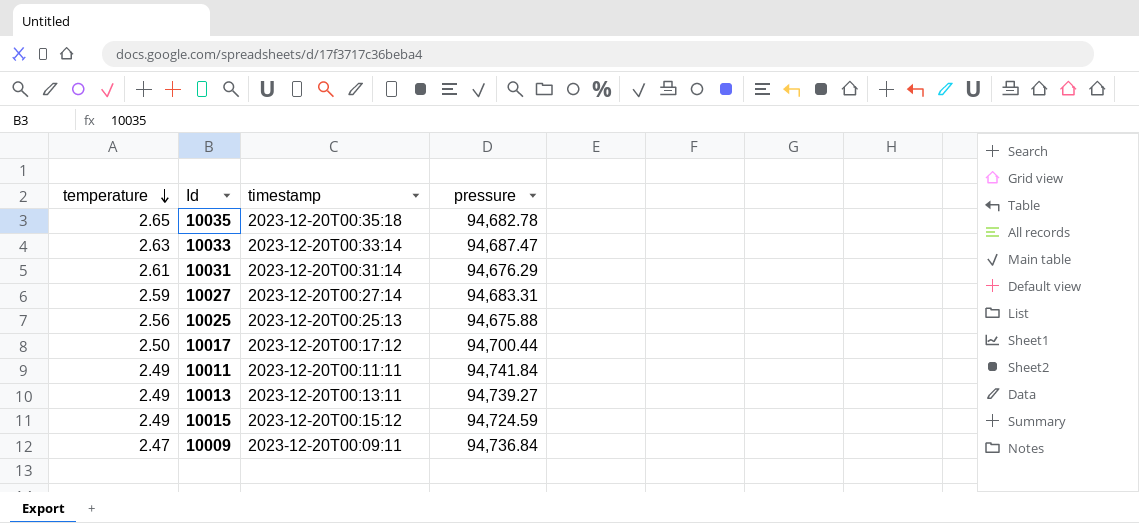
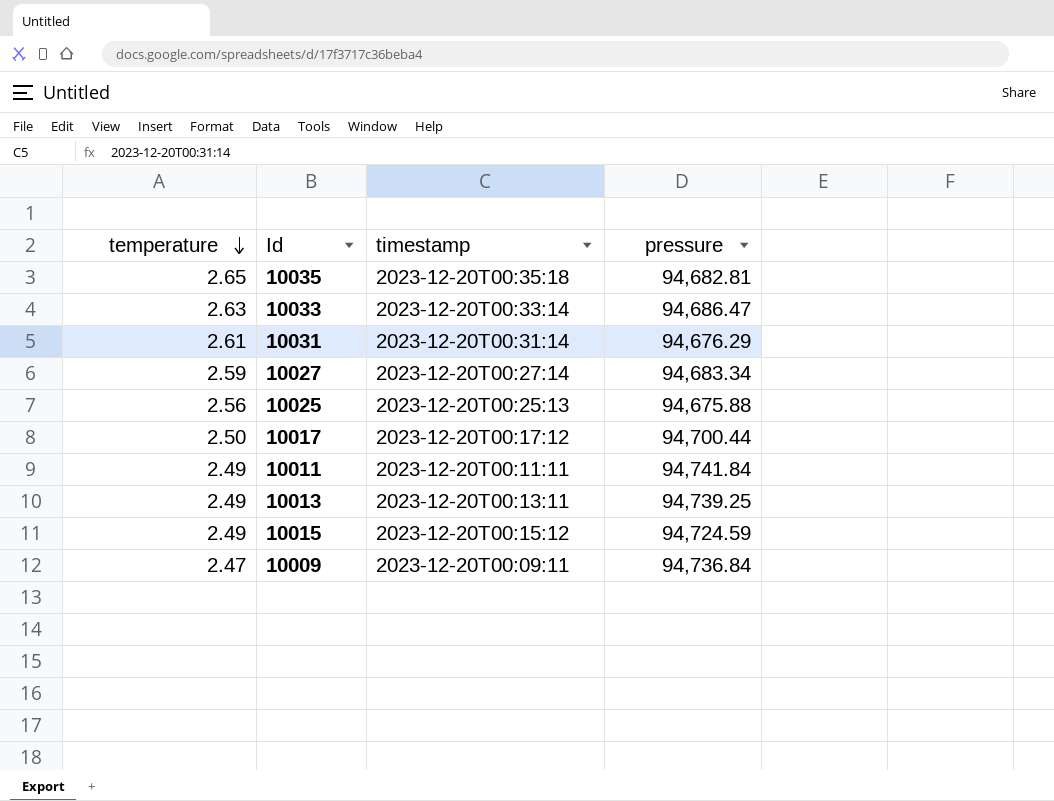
10035 | pressure: 94,682.78 -> 94,682.81
10033 | pressure: 94,687.47 -> 94,686.47
10027 | pressure: 94,683.31 -> 94,683.34
10013 | pressure: 94,739.27 -> 94,739.25

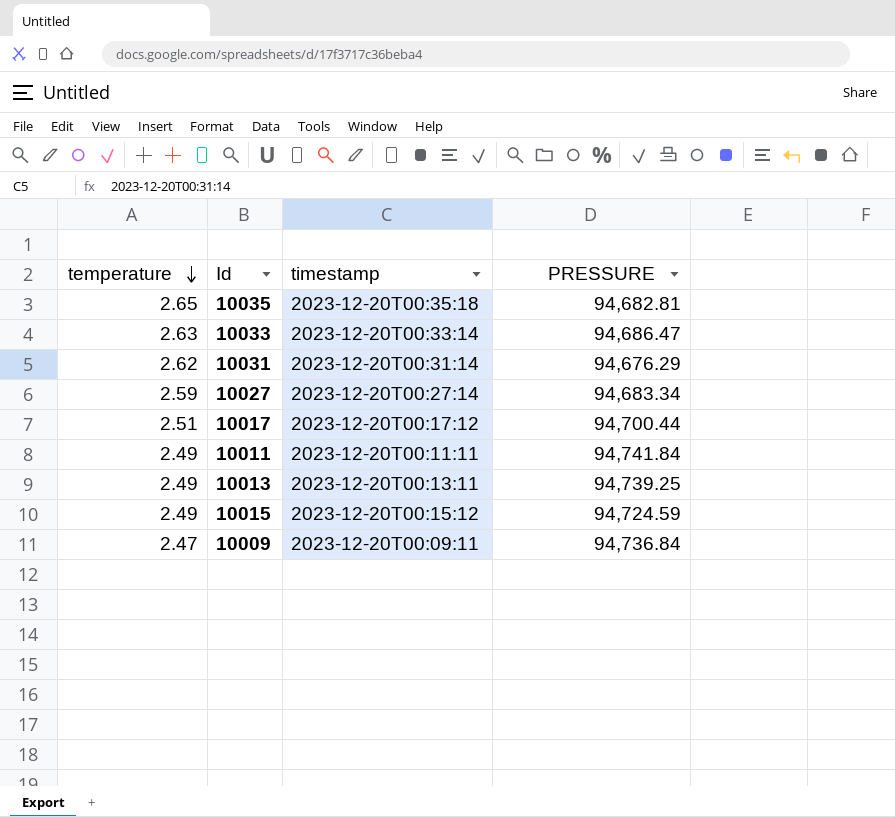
column name: pressure -> PRESSURE
row 10025: 2.56 | 2023-12-20T00:25:13 | 94,675.88 -> none
10031 | temperature: 2.61 -> 2.62
10017 | temperature: 2.50 -> 2.51

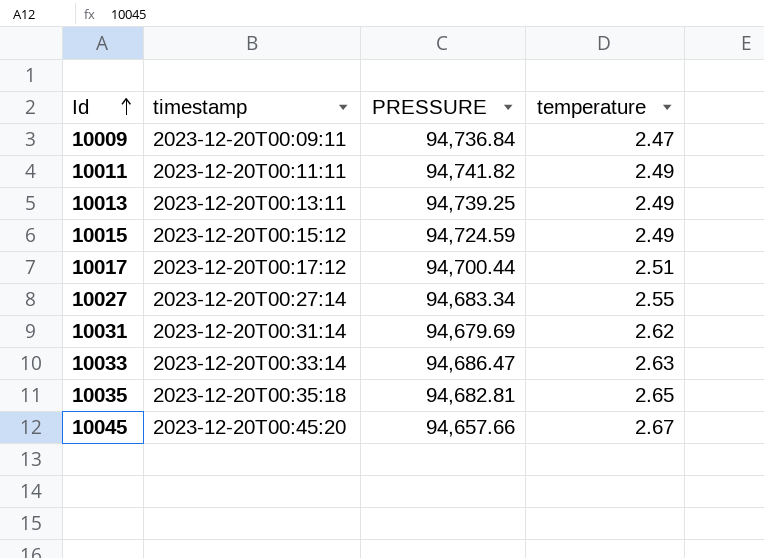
row order: temperature descending -> Id ascending
column temperature | position: 1 -> 4
10011 | PRESSURE: 94,741.84 -> 94,741.82
10027 | temperature: 2.59 -> 2.55
10031 | PRESSURE: 94,676.29 -> 94,679.69
row 10045: none -> 2023-12-20T00:45:20 | 94,657.66 | 2.67

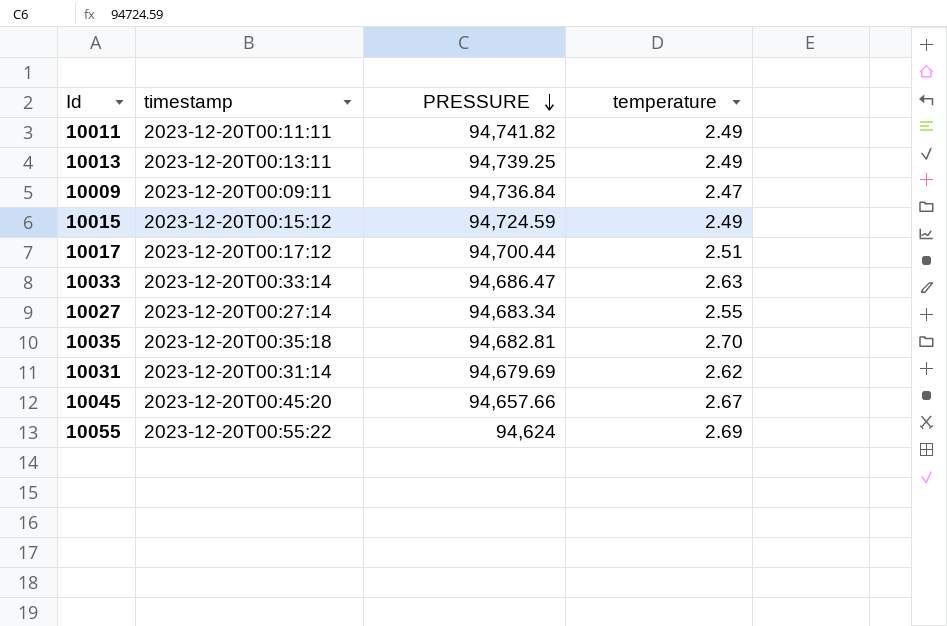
row order: Id ascending -> PRESSURE descending
10035 | temperature: 2.65 -> 2.70
row 10055: none -> 2023-12-20T00:55:22 | 94,624 | 2.69

